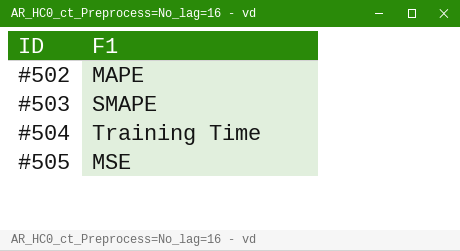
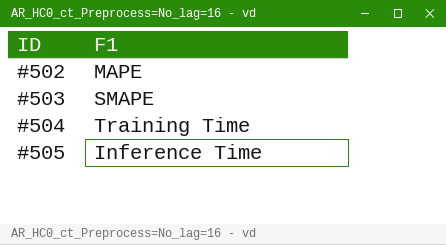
#505 | F1: MSE -> Inference Time

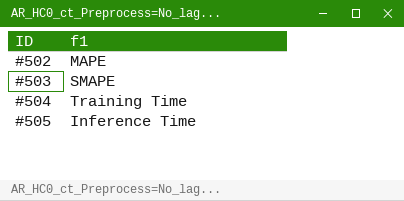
column name: F1 -> f1

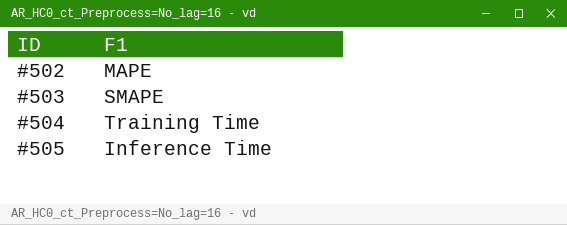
column name: f1 -> F1

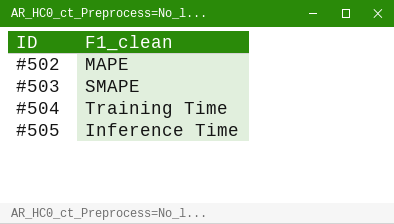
column name: F1 -> F1_clean

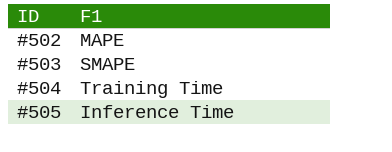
column name: F1_clean -> F1

